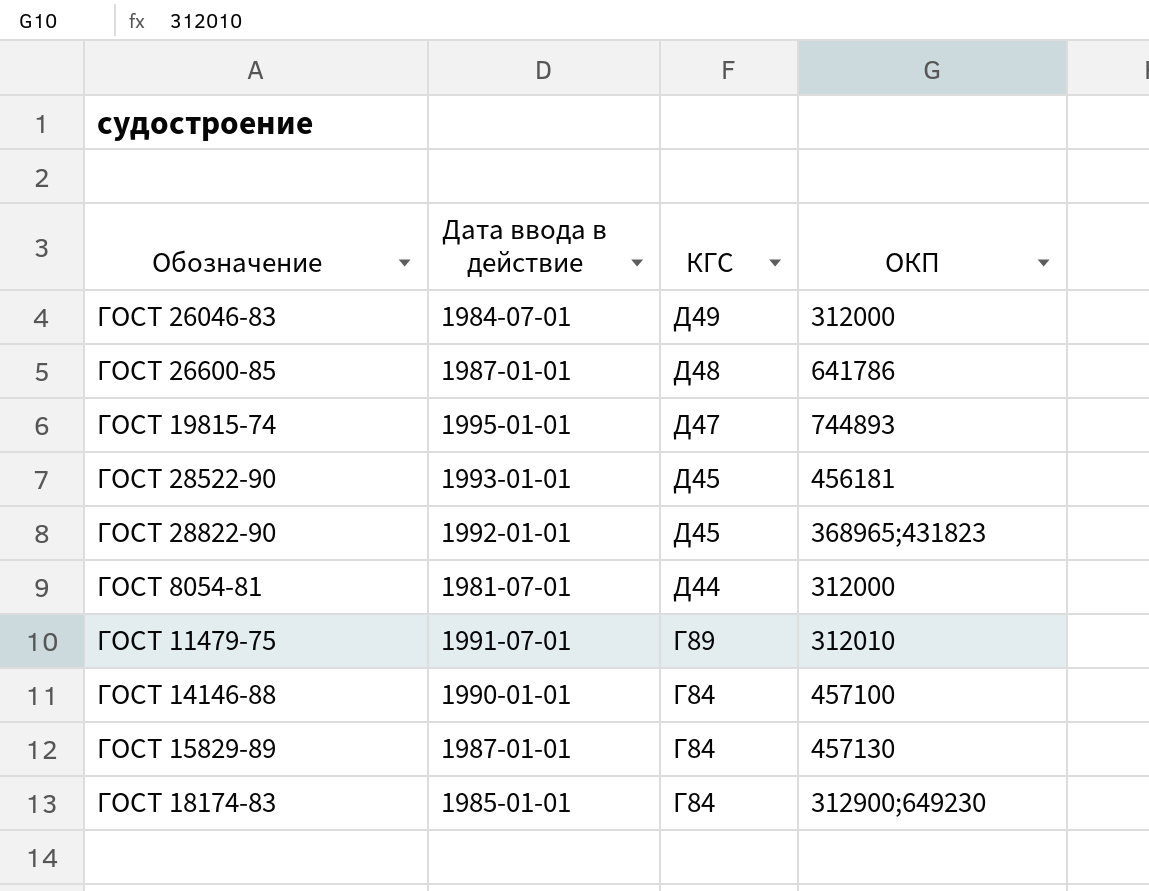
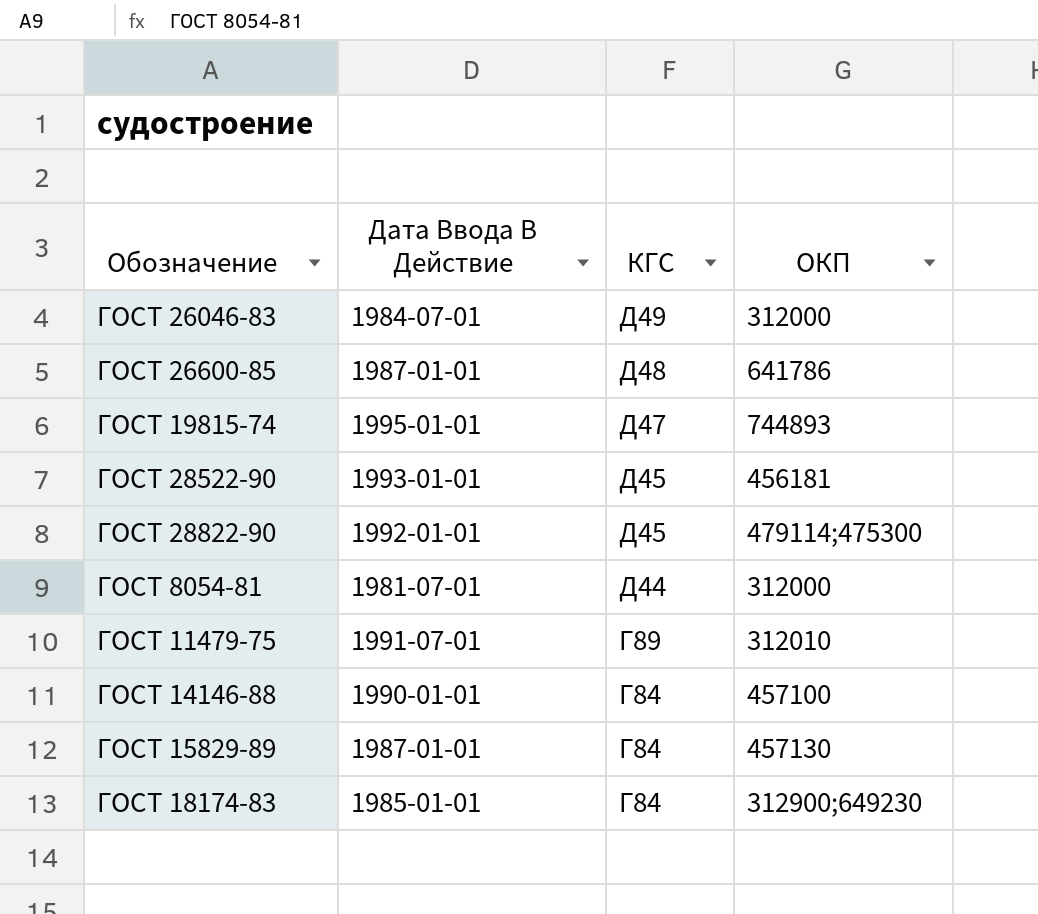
column name: Дата ввода в действие -> Дата Ввода В Действие
ГОСТ 28822-90 | ОКП: 368965;431823 -> 479114;475300

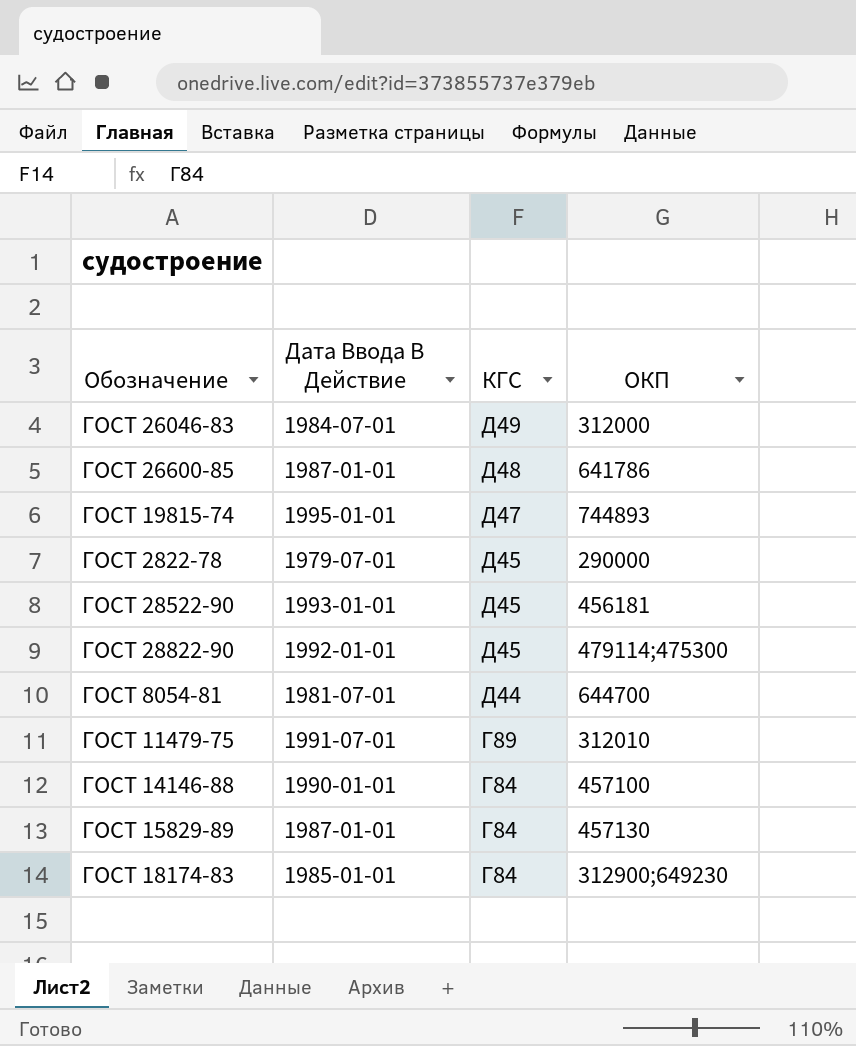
row ГОСТ 2822-78: none -> 1979-07-01 | Д45 | 290000
ГОСТ 8054-81 | ОКП: 312000 -> 644700

